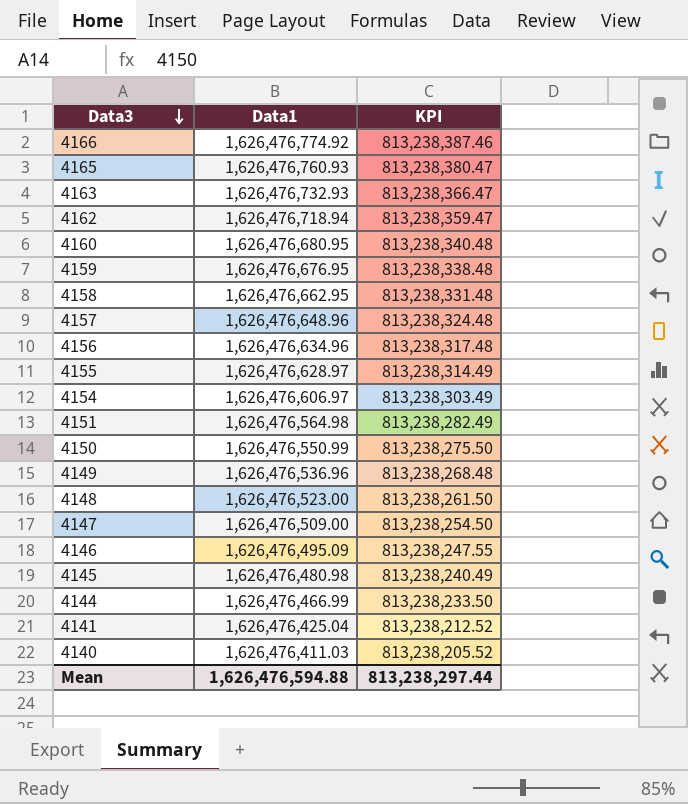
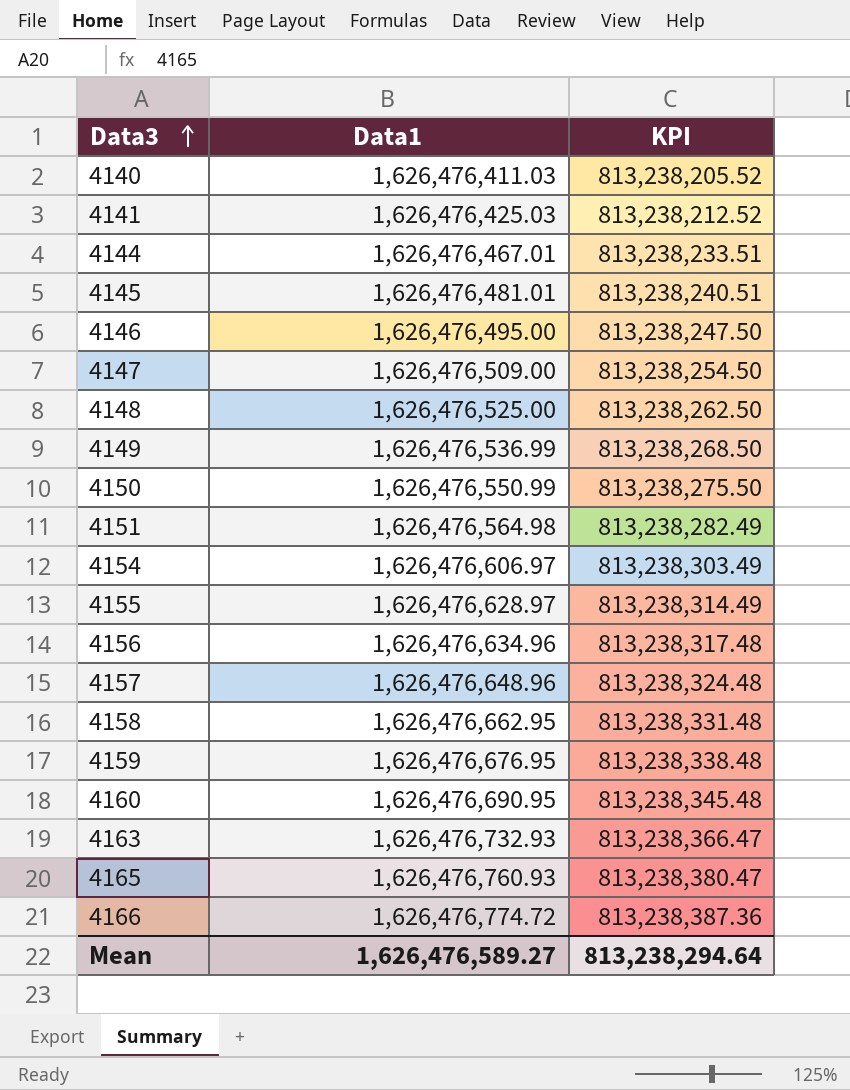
row order: Data3 descending -> Data3 ascending
row 4162: 1,626,476,718.94 | 813,238,359.47 -> none
4141 | Data1: 1,626,476,425.04 -> 1,626,476,425.03
4144 | Data1: 1,626,476,466.99 -> 1,626,476,467.01
4144 | KPI: 813,238,233.50 -> 813,238,233.51
4145 | Data1: 1,626,476,480.98 -> 1,626,476,481.01
4145 | KPI: 813,238,240.49 -> 813,238,240.51
4146 | Data1: 1,626,476,495.09 -> 1,626,476,495.00
4146 | KPI: 813,238,247.55 -> 813,238,247.50
4148 | Data1: 1,626,476,523.00 -> 1,626,476,525.00
4148 | KPI: 813,238,261.50 -> 813,238,262.50
4149 | Data1: 1,626,476,536.96 -> 1,626,476,536.99
4149 | KPI: 813,238,268.48 -> 813,238,268.50
4160 | Data1: 1,626,476,680.95 -> 1,626,476,690.95
4160 | KPI: 813,238,340.48 -> 813,238,345.48
4166 | Data1: 1,626,476,774.92 -> 1,626,476,774.72
4166 | KPI: 813,238,387.46 -> 813,238,387.36
Mean | Data1: 1,626,476,594.88 -> 1,626,476,589.27
Mean | KPI: 813,238,297.44 -> 813,238,294.64

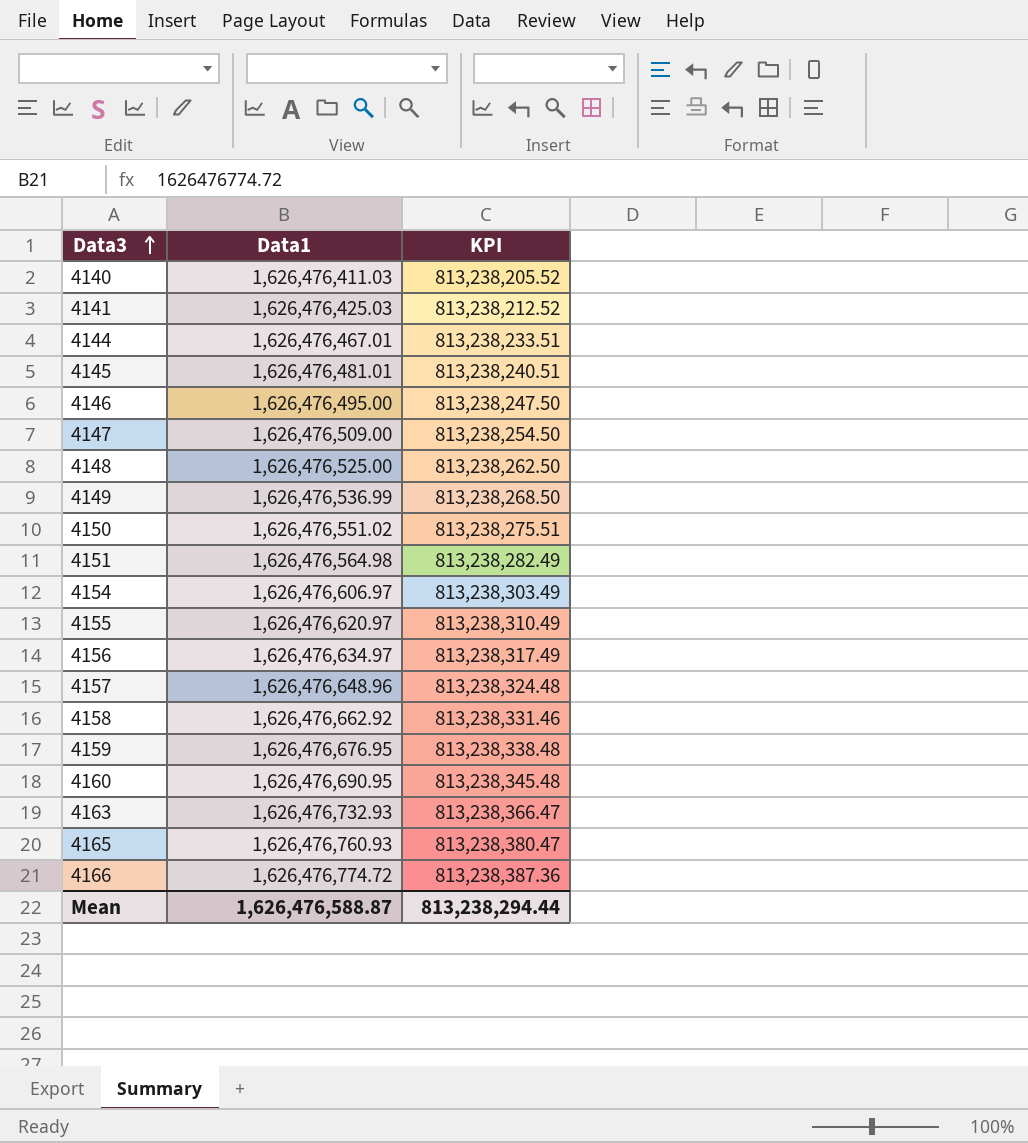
4150 | Data1: 1,626,476,550.99 -> 1,626,476,551.02
4150 | KPI: 813,238,275.50 -> 813,238,275.51
4155 | Data1: 1,626,476,628.97 -> 1,626,476,620.97
4155 | KPI: 813,238,314.49 -> 813,238,310.49
4156 | Data1: 1,626,476,634.96 -> 1,626,476,634.97
4156 | KPI: 813,238,317.48 -> 813,238,317.49
4158 | Data1: 1,626,476,662.95 -> 1,626,476,662.92
4158 | KPI: 813,238,331.48 -> 813,238,331.46
Mean | Data1: 1,626,476,589.27 -> 1,626,476,588.87
Mean | KPI: 813,238,294.64 -> 813,238,294.44

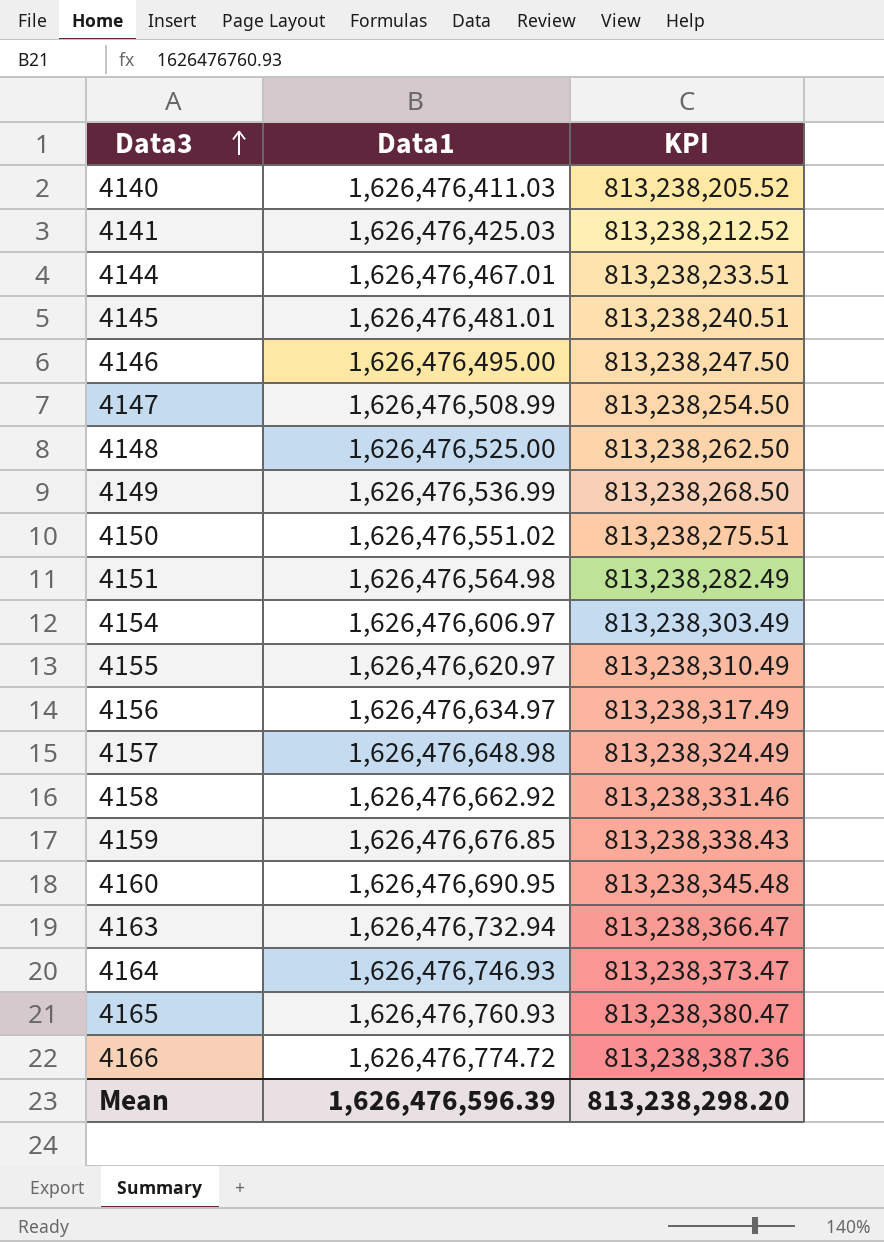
4147 | Data1: 1,626,476,509.00 -> 1,626,476,508.99
4157 | Data1: 1,626,476,648.96 -> 1,626,476,648.98
4157 | KPI: 813,238,324.48 -> 813,238,324.49
4159 | Data1: 1,626,476,676.95 -> 1,626,476,676.85
4159 | KPI: 813,238,338.48 -> 813,238,338.43
4163 | Data1: 1,626,476,732.93 -> 1,626,476,732.94
row 4164: none -> 1,626,476,746.93 | 813,238,373.47
Mean | Data1: 1,626,476,588.87 -> 1,626,476,596.39
Mean | KPI: 813,238,294.44 -> 813,238,298.20

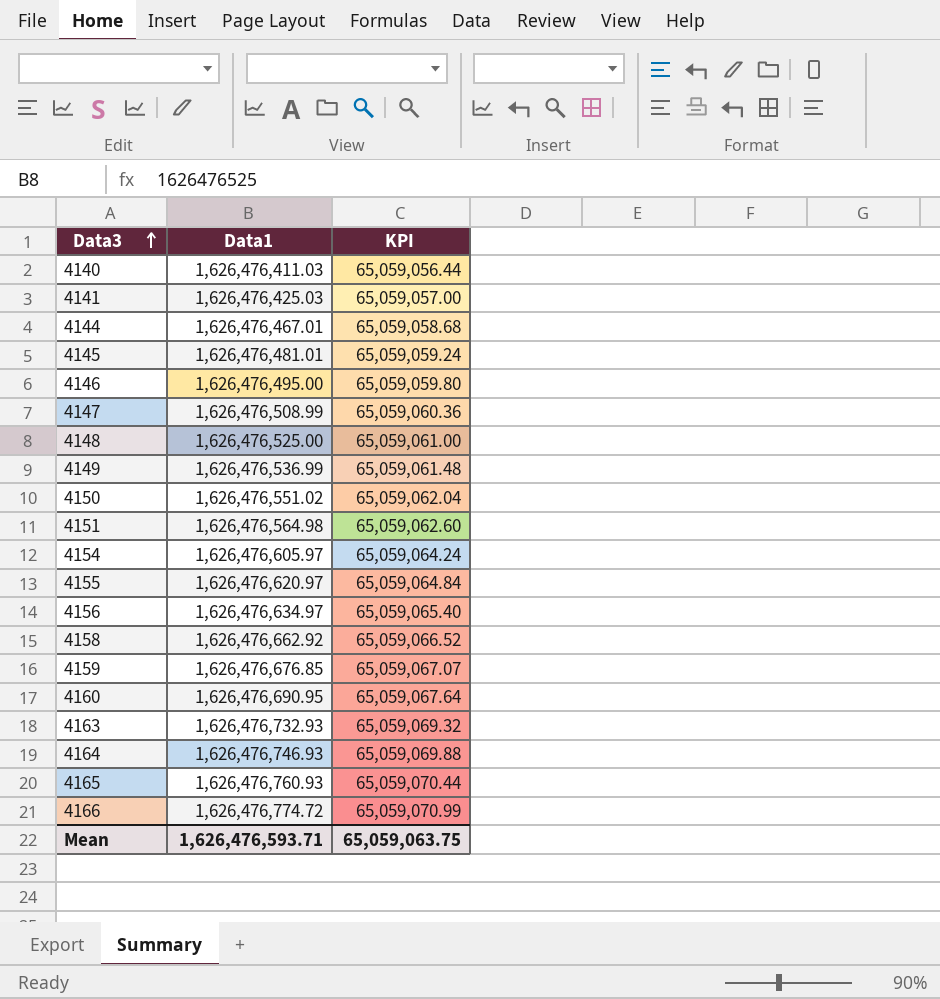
column KPI | formula: [Data1] * 0.5 -> [Data1] * 0.04
row 4157: 1,626,476,648.98 | 813,238,324.49 -> none
4154 | Data1: 1,626,476,606.97 -> 1,626,476,605.97
4163 | Data1: 1,626,476,732.94 -> 1,626,476,732.93
Mean | Data1: 1,626,476,596.39 -> 1,626,476,593.71
Mean | KPI: 813,238,298.20 -> 65,059,063.75

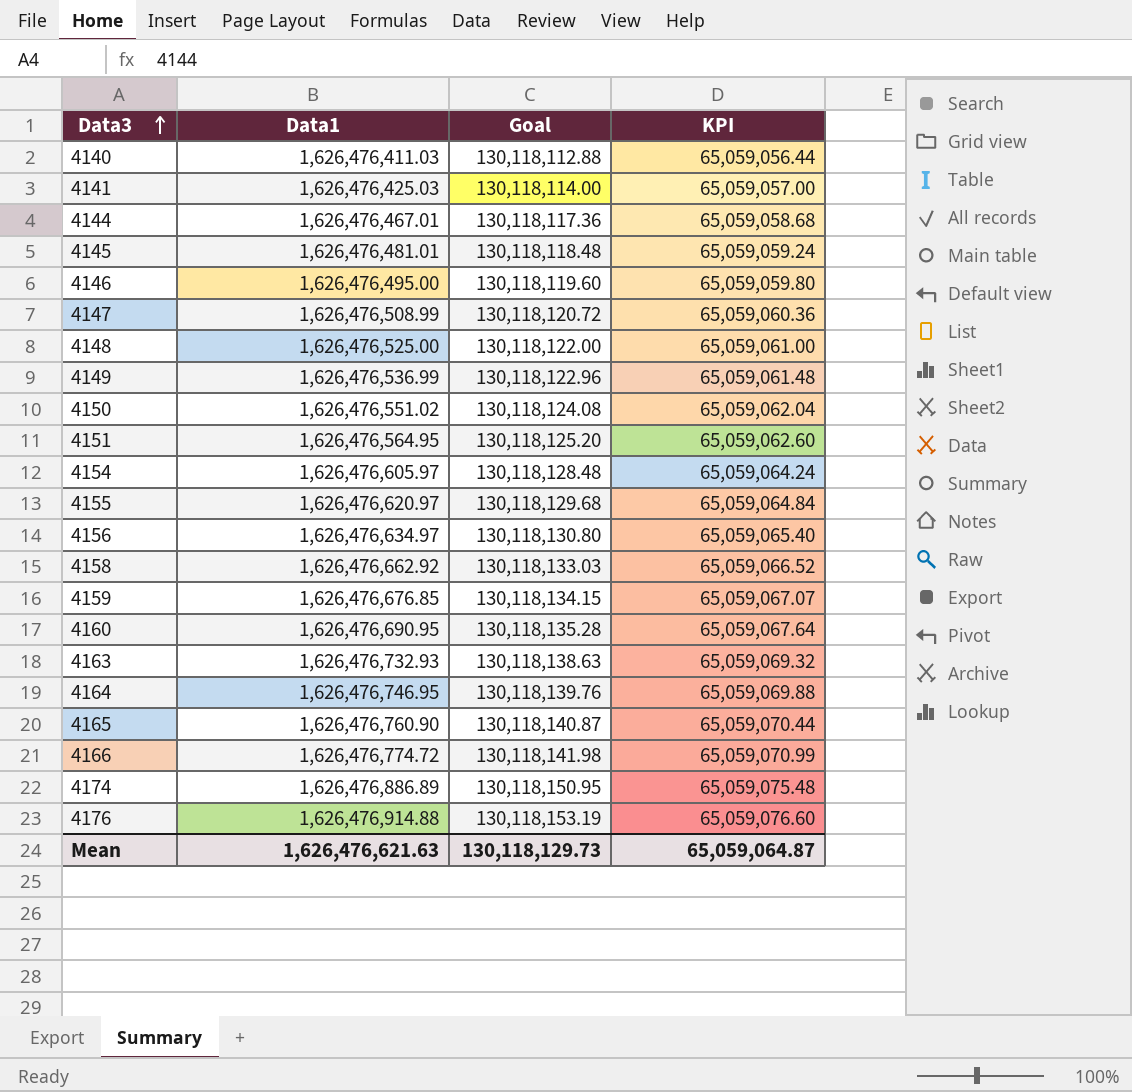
column Goal | formula: none -> [Data1] * 0.08
4151 | Data1: 1,626,476,564.98 -> 1,626,476,564.95
4164 | Data1: 1,626,476,746.93 -> 1,626,476,746.95
4165 | Data1: 1,626,476,760.93 -> 1,626,476,760.90
row 4174: none -> 1,626,476,886.89 | 130,118,150.95 | 65,059,075.48
row 4176: none -> 1,626,476,914.88 | 130,118,153.19 | 65,059,076.60
Mean | Data1: 1,626,476,593.71 -> 1,626,476,621.63
Mean | KPI: 65,059,063.75 -> 65,059,064.87

